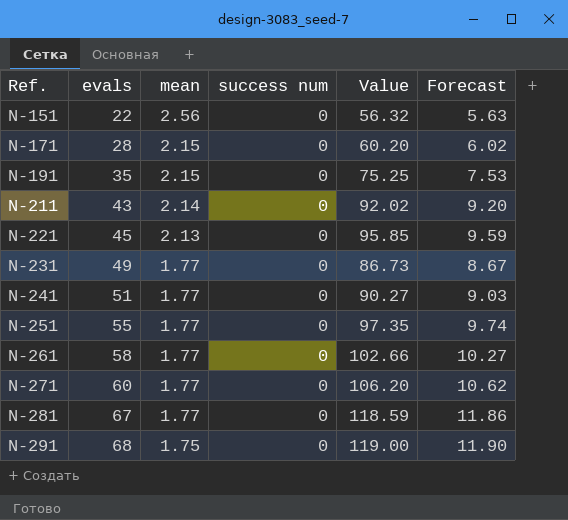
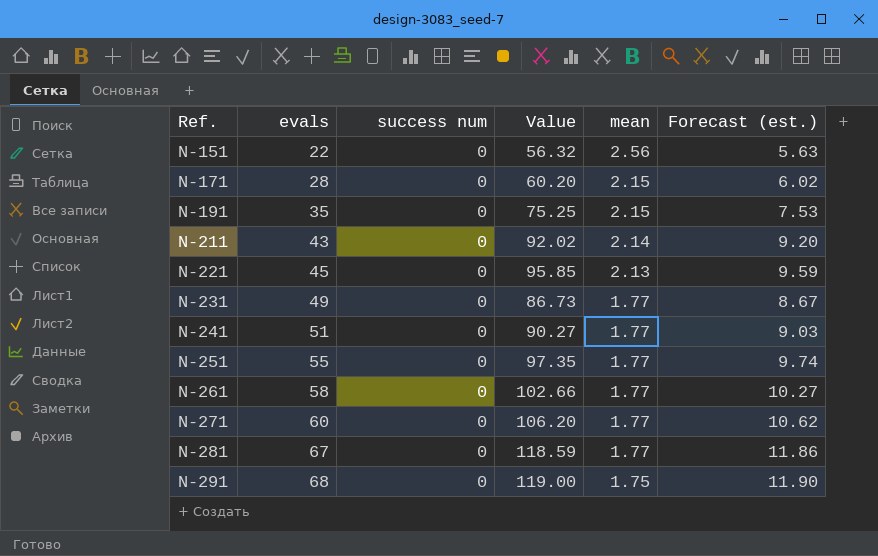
column mean | position: 3 -> 5
column name: Forecast -> Forecast (est.)

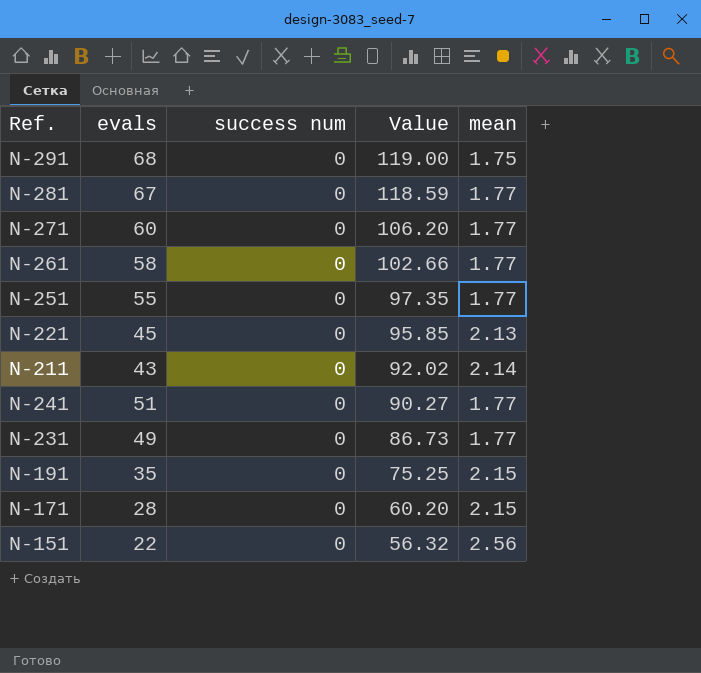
row order: Ref. ascending -> Value descending
column Forecast (est.) | formula: [Value] * 0.1 -> none

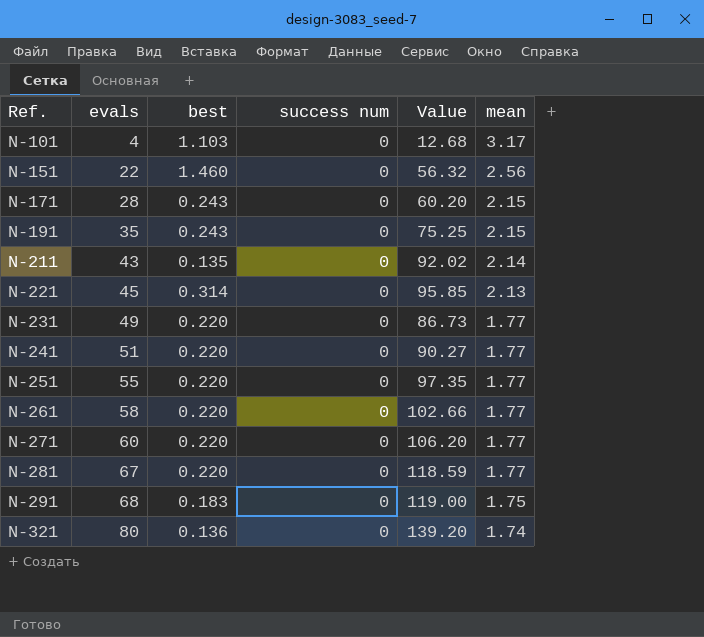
row order: Value descending -> Ref. ascending
column best | position: none -> 3
row N-101: none -> 4 | 1.103 | 0 | 12.68 | 3.17
row N-321: none -> 80 | 0.136 | 0 | 139.20 | 1.74

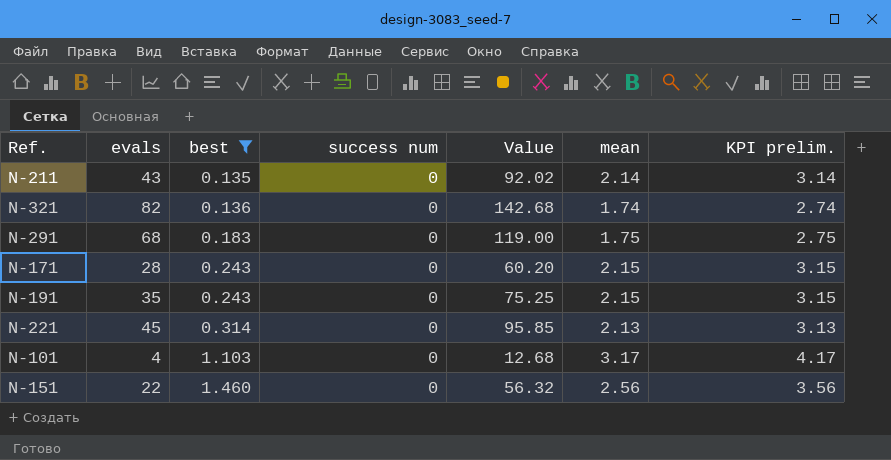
filter: none -> best != 0.220
row order: Ref. ascending -> best ascending
column KPI prelim. | formula: none -> [mean] + 1
N-321 | evals: 80 -> 82
N-321 | Value: 139.20 -> 142.68

